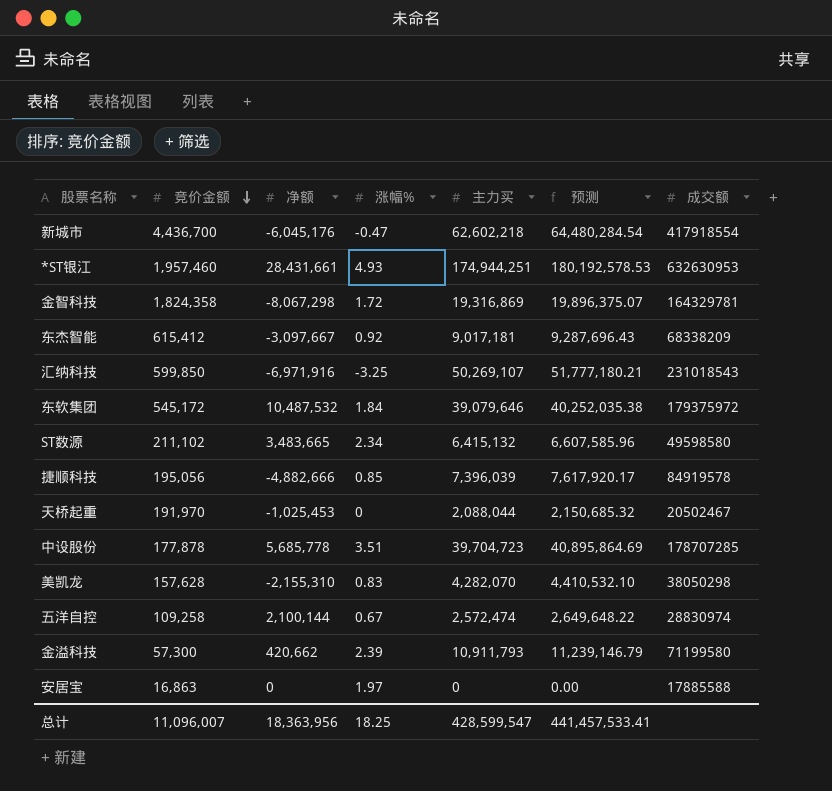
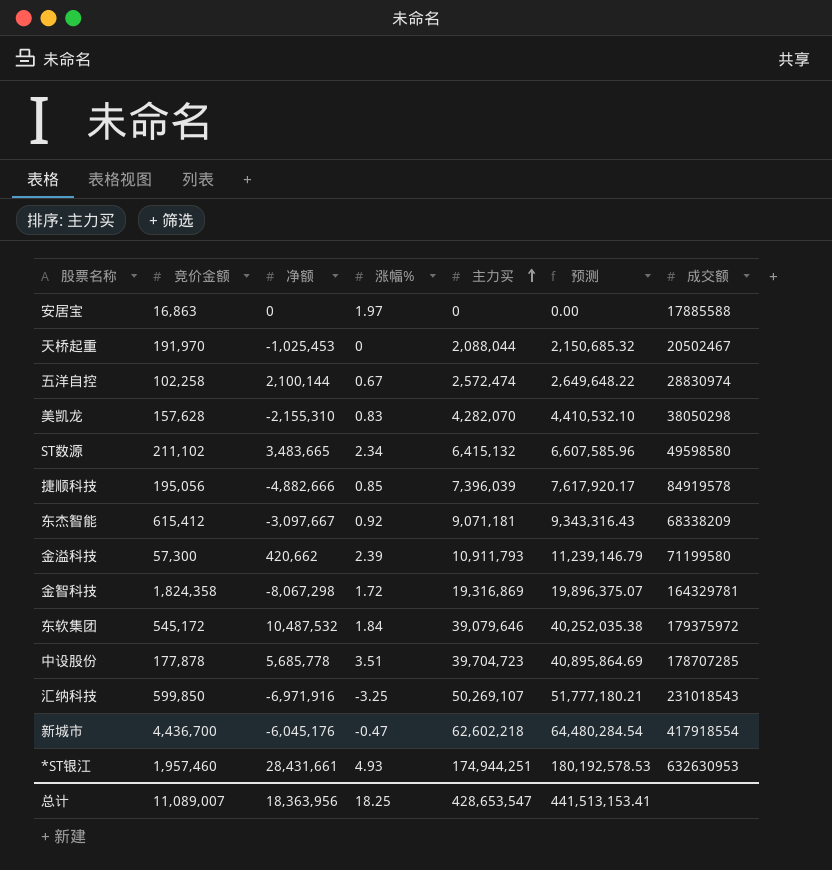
row order: 竞价金额 descending -> 主力买 ascending
五洋自控 | 竞价金额: 109,258 -> 102,258
东杰智能 | 主力买: 9,017,181 -> 9,071,181
东杰智能 | 预测: 9,287,696.43 -> 9,343,316.43
总计 | 竞价金额: 11,096,007 -> 11,089,007
总计 | 主力买: 428,599,547 -> 428,653,547
总计 | 预测: 441,457,533.41 -> 441,513,153.41

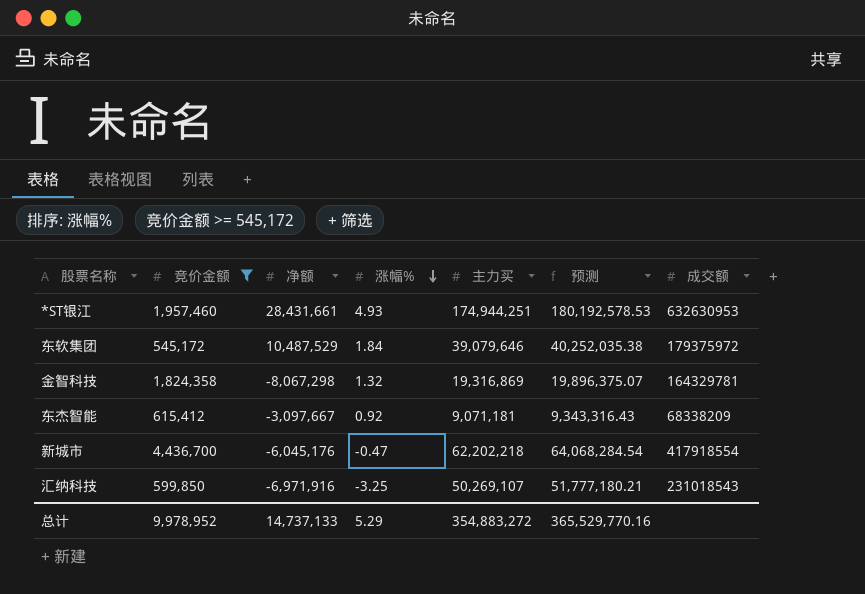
filter: none -> 竞价金额 >= 545,172
row order: 主力买 ascending -> 涨幅% descending
东软集团 | 净额: 10,487,532 -> 10,487,529
金智科技 | 涨幅%: 1.72 -> 1.32
新城市 | 主力买: 62,602,218 -> 62,202,218
新城市 | 预测: 64,480,284.54 -> 64,068,284.54
总计 | 竞价金额: 11,089,007 -> 9,978,952
总计 | 净额: 18,363,956 -> 14,737,133
总计 | 涨幅%: 18.25 -> 5.29
总计 | 主力买: 428,653,547 -> 354,883,272
总计 | 预测: 441,513,153.41 -> 365,529,770.16

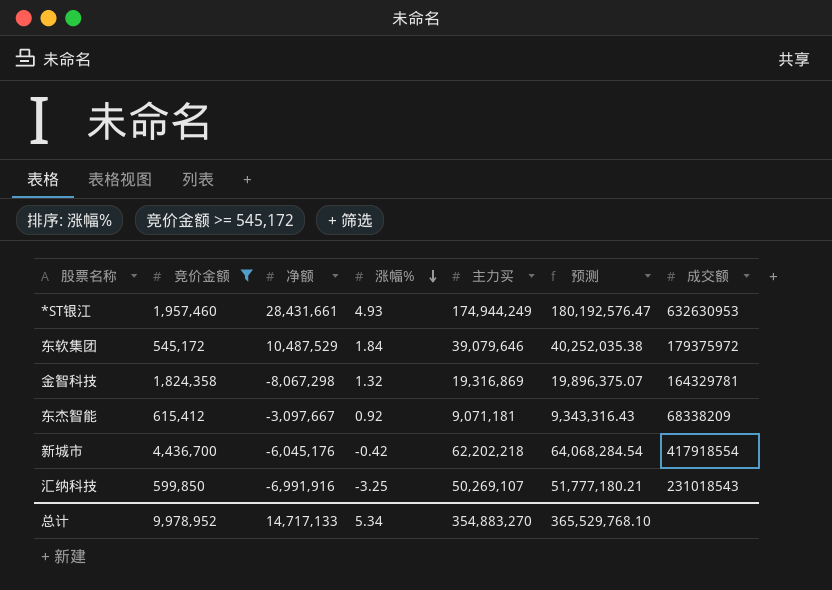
*ST银江 | 主力买: 174,944,251 -> 174,944,249
*ST银江 | 预测: 180,192,578.53 -> 180,192,576.47
新城市 | 涨幅%: -0.47 -> -0.42
汇纳科技 | 净额: -6,971,916 -> -6,991,916
总计 | 净额: 14,737,133 -> 14,717,133
总计 | 涨幅%: 5.29 -> 5.34
总计 | 主力买: 354,883,272 -> 354,883,270
总计 | 预测: 365,529,770.16 -> 365,529,768.10

